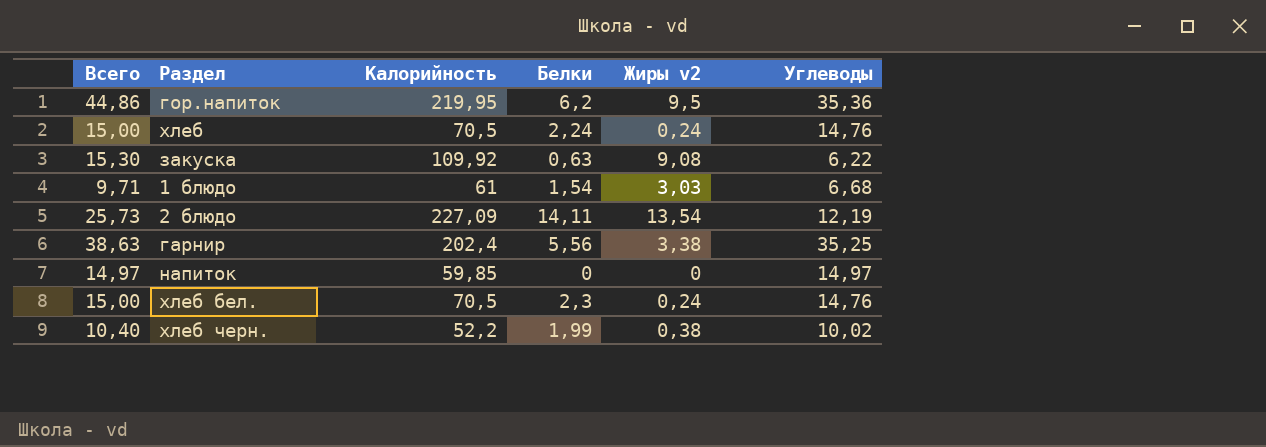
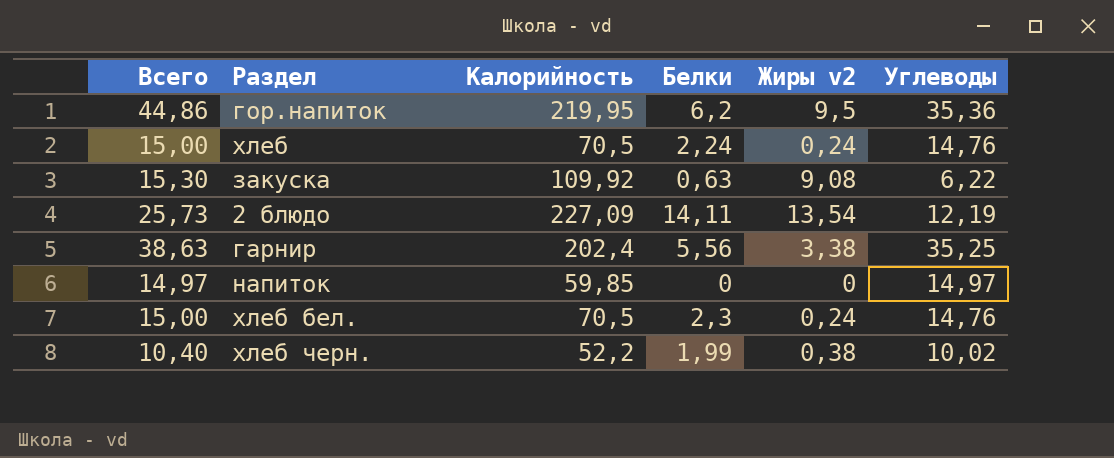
row 1 блюдо: 9,71 | 61 | 1,54 | 3,03 | 6,68 -> none

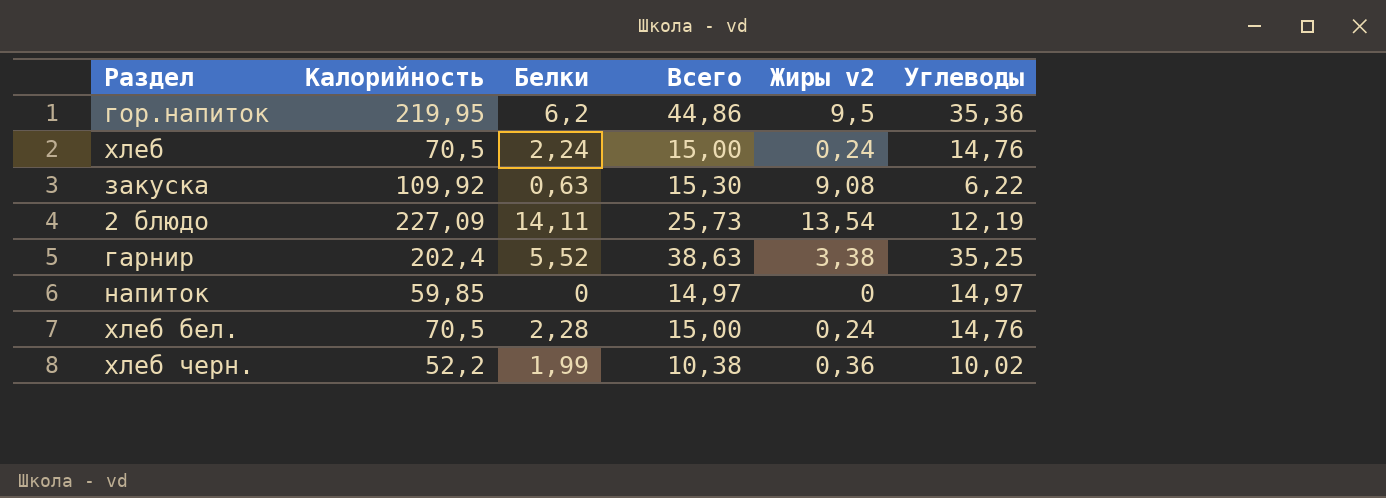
column Всего | position: 1 -> 4
гарнир | Белки: 5,56 -> 5,52
хлеб бел. | Белки: 2,3 -> 2,28
хлеб черн. | Всего: 10,40 -> 10,38
хлеб черн. | Жиры v2: 0,38 -> 0,36

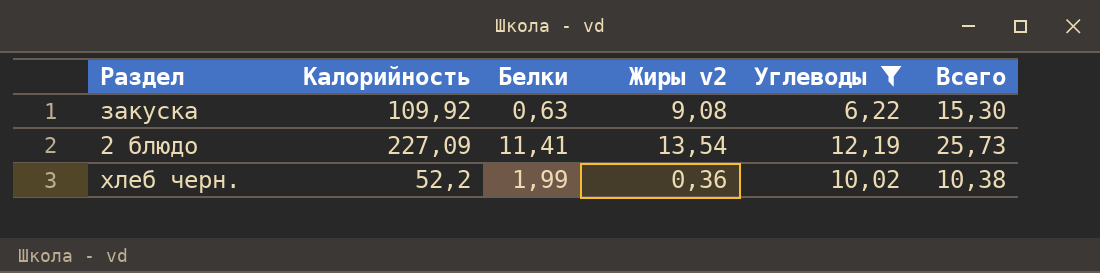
filter: none -> Углеводы <= 12,19
column Всего | position: 4 -> 6
2 блюдо | Белки: 14,11 -> 11,41

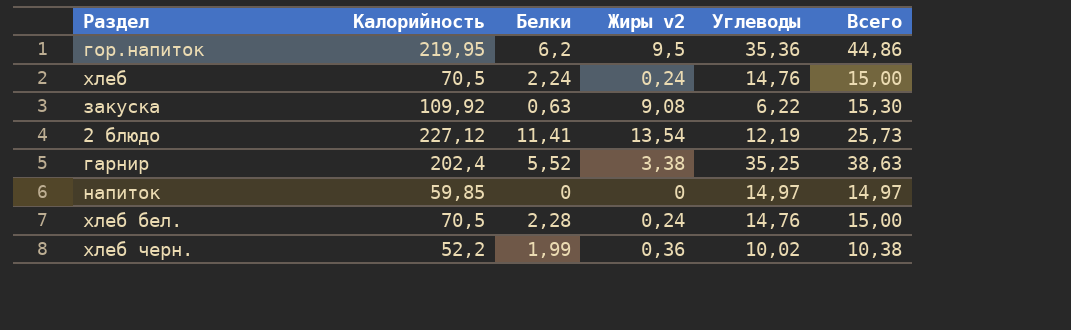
filter: Углеводы <= 12,19 -> none
2 блюдо | Калорийность: 227,09 -> 227,12

